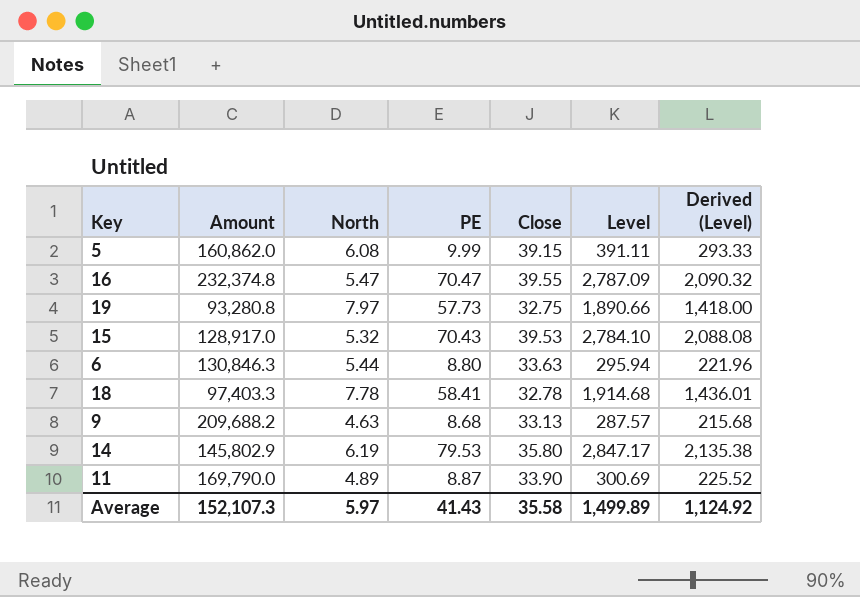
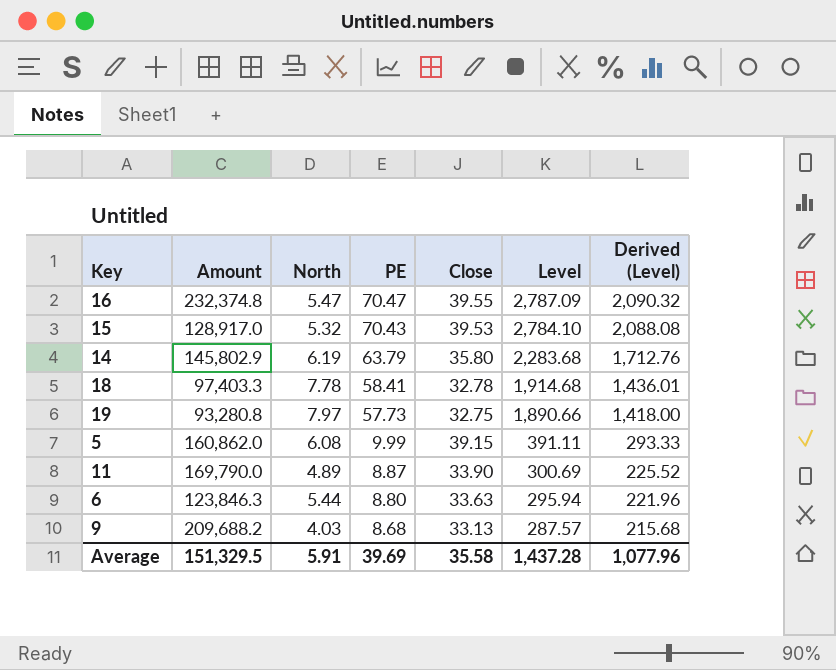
row order: none -> PE descending
14 | PE: 79.53 -> 63.79
14 | Level: 2,847.17 -> 2,283.68
14 | Derived (Level): 2,135.38 -> 1,712.76
6 | Amount: 130,846.3 -> 123,846.3
9 | North: 4.63 -> 4.03
Average | Amount: 152,107.3 -> 151,329.5
Average | North: 5.97 -> 5.91
Average | PE: 41.43 -> 39.69
Average | Level: 1,499.89 -> 1,437.28
Average | Derived (Level): 1,124.92 -> 1,077.96

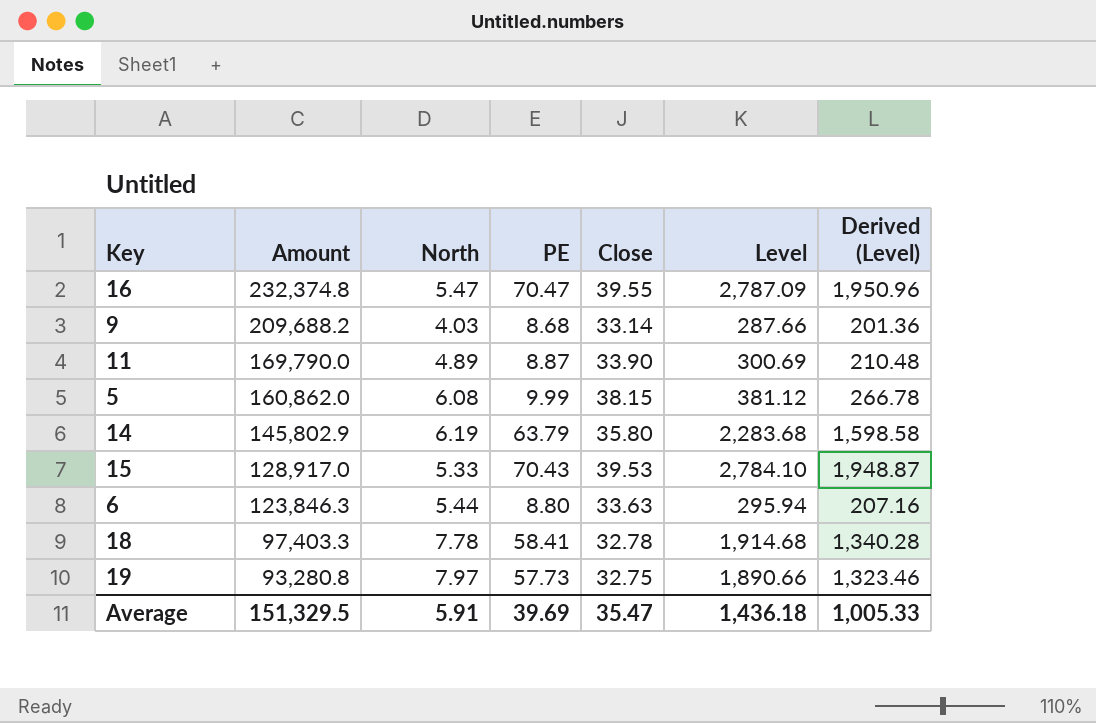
row order: PE descending -> Amount descending
column Derived (Level) | formula: [Level] * 0.75 -> [Level] * 0.7
9 | Close: 33.13 -> 33.14
9 | Level: 287.57 -> 287.66
5 | Close: 39.15 -> 38.15
5 | Level: 391.11 -> 381.12
15 | North: 5.32 -> 5.33
Average | Close: 35.58 -> 35.47
Average | Level: 1,437.28 -> 1,436.18
Average | Derived (Level): 1,077.96 -> 1,005.33

